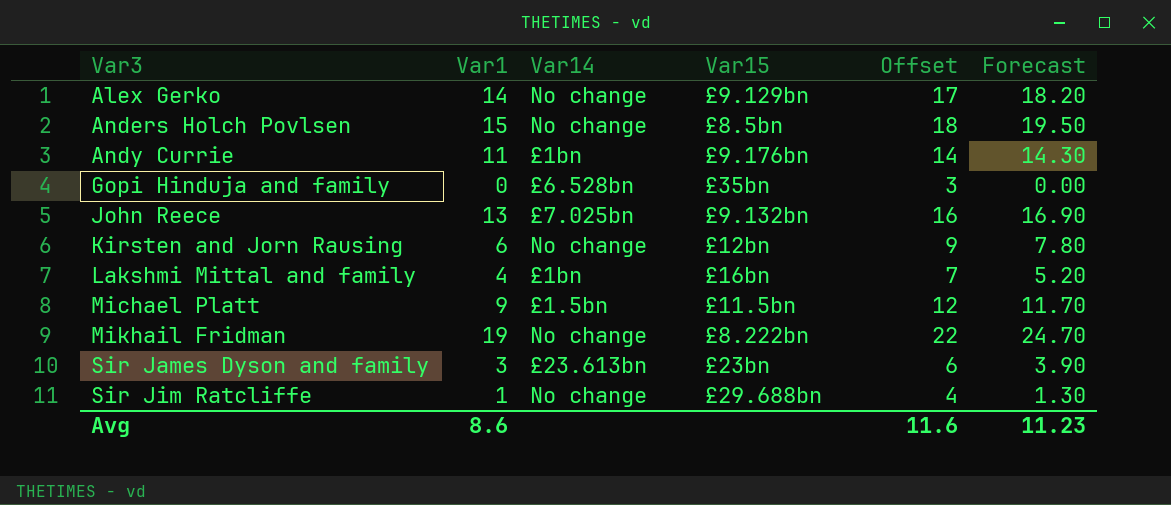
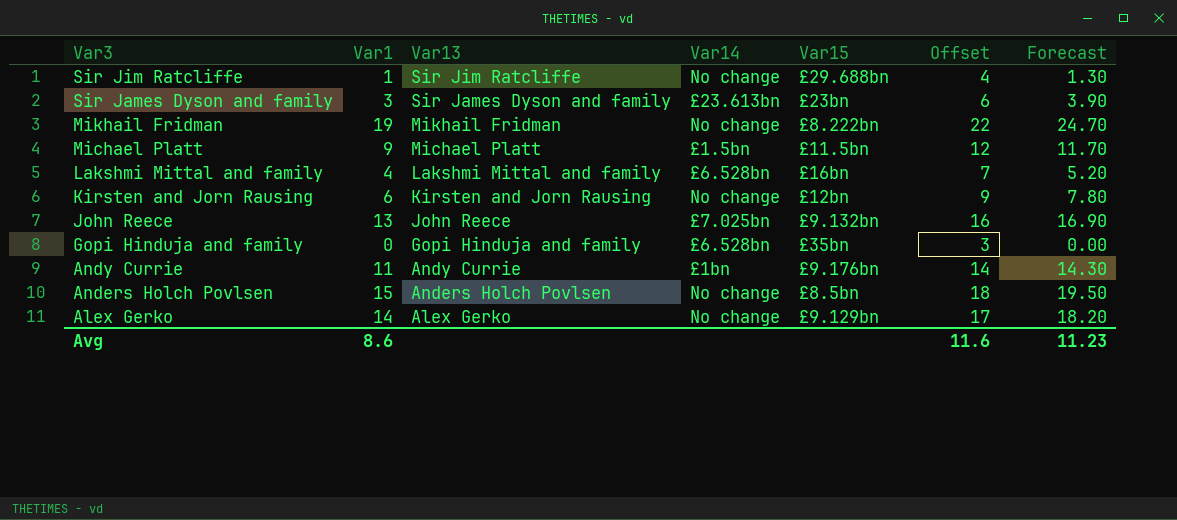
row order: Var3 ascending -> Var3 descending
column Var13 | position: none -> 3
Lakshmi Mittal and family | Var14: £1bn -> £6.528bn

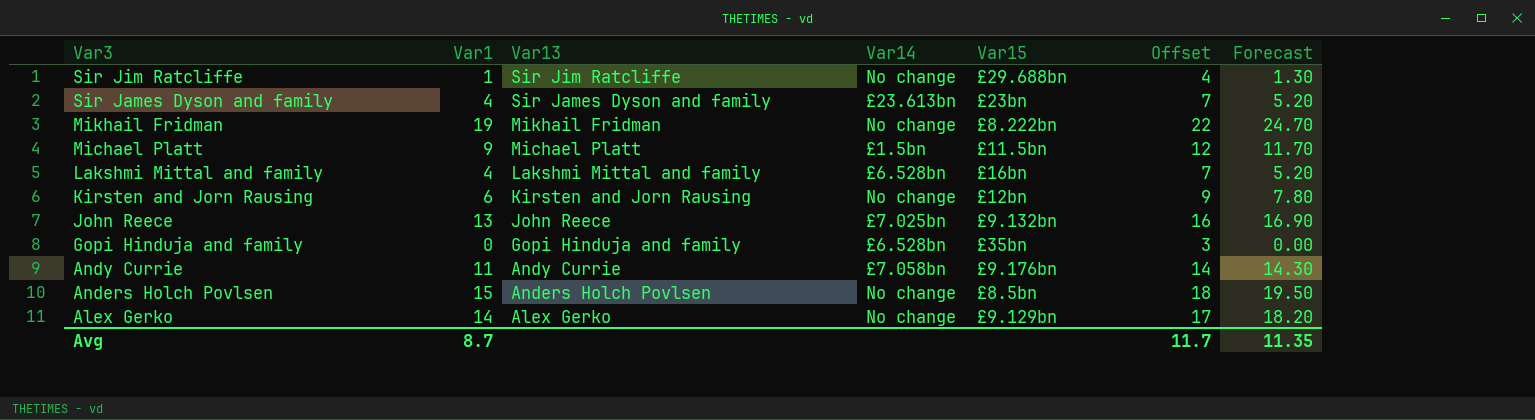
Sir James Dyson and family | Var1: 3 -> 4
Sir James Dyson and family | Offset: 6 -> 7
Sir James Dyson and family | Forecast: 3.90 -> 5.20
Andy Currie | Var14: £1bn -> £7.058bn
Avg | Var1: 8.6 -> 8.7
Avg | Offset: 11.6 -> 11.7
Avg | Forecast: 11.23 -> 11.35

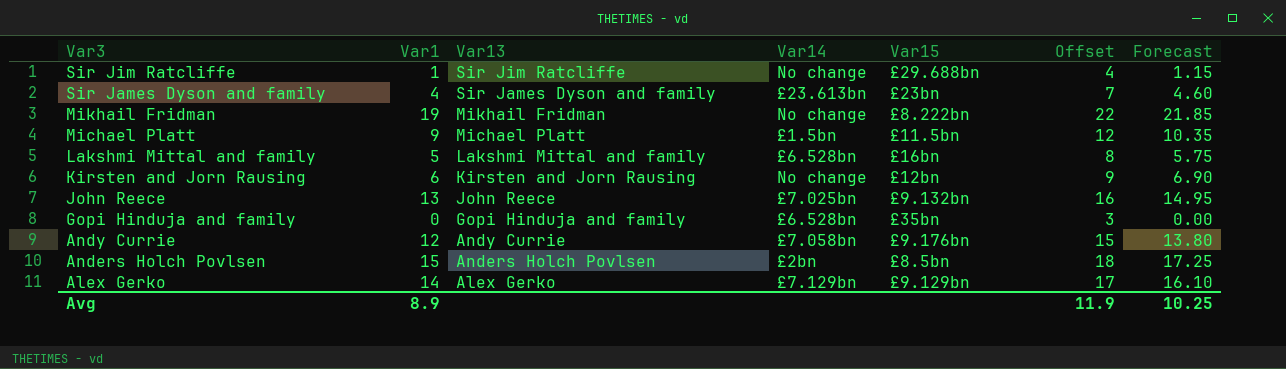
column Forecast | formula: [Var1] * 1.3 -> [Var1] * 1.15
Lakshmi Mittal and family | Var1: 4 -> 5
Lakshmi Mittal and family | Offset: 7 -> 8
Andy Currie | Var1: 11 -> 12
Andy Currie | Offset: 14 -> 15
Anders Holch Povlsen | Var14: No change -> £2bn
Alex Gerko | Var14: No change -> £7.129bn
Avg | Var1: 8.7 -> 8.9
Avg | Offset: 11.7 -> 11.9
Avg | Forecast: 11.35 -> 10.25

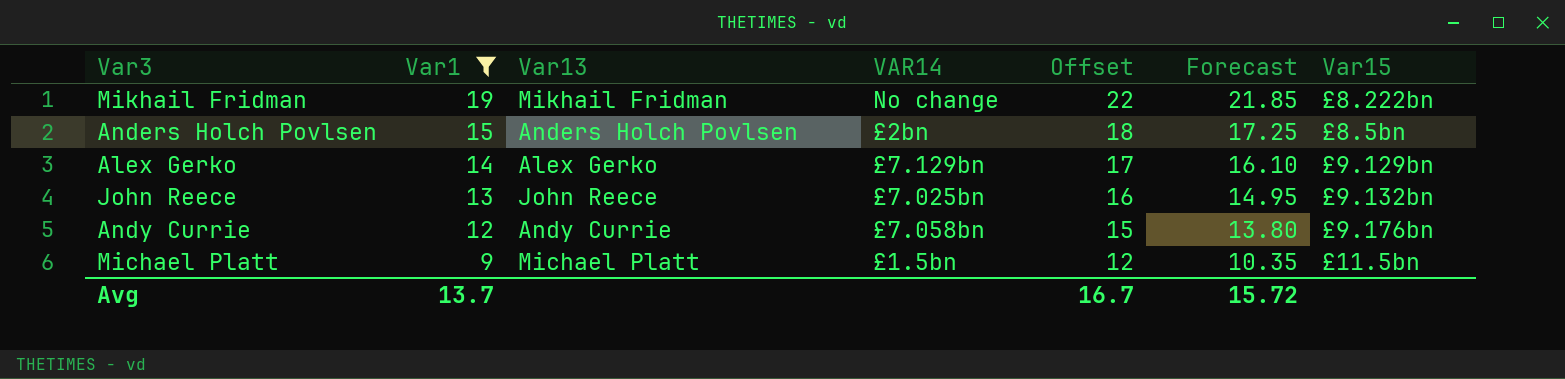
filter: none -> Var1 >= 9
row order: Var3 descending -> Var1 descending
column name: Var14 -> VAR14
column Var15 | position: 5 -> 7
Avg | Var1: 8.9 -> 13.7
Avg | Offset: 11.9 -> 16.7
Avg | Forecast: 10.25 -> 15.72

